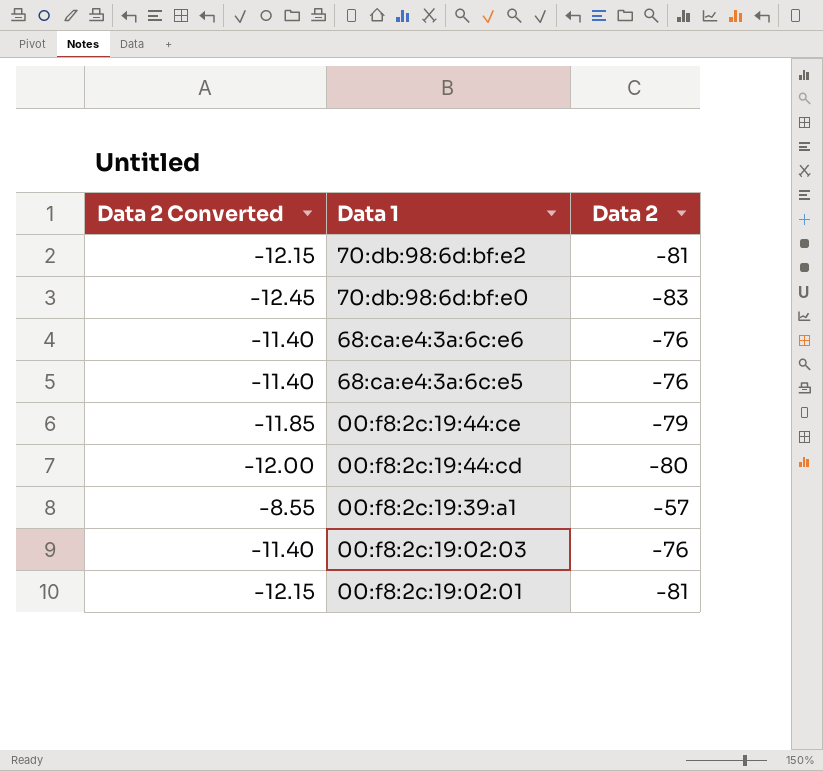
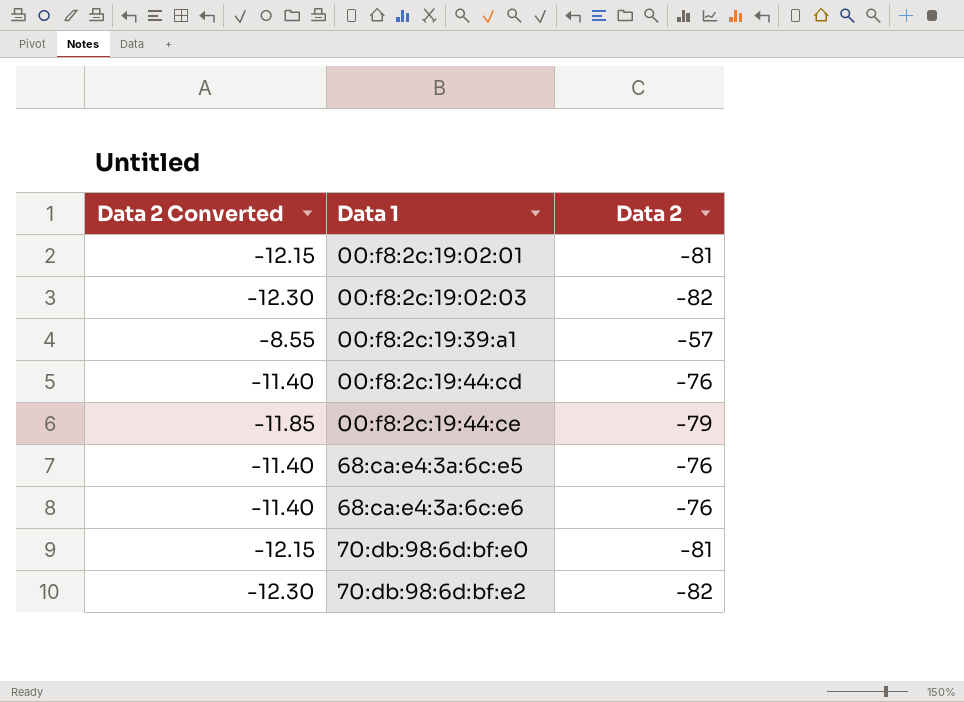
row order: Data 1 descending -> Data 1 ascending
00:f8:2c:19:02:03 | Data 2 Converted: -11.40 -> -12.30
00:f8:2c:19:02:03 | Data 2: -76 -> -82
00:f8:2c:19:44:cd | Data 2 Converted: -12.00 -> -11.40
00:f8:2c:19:44:cd | Data 2: -80 -> -76
70:db:98:6d:bf:e0 | Data 2 Converted: -12.45 -> -12.15
70:db:98:6d:bf:e0 | Data 2: -83 -> -81
70:db:98:6d:bf:e2 | Data 2 Converted: -12.15 -> -12.30
70:db:98:6d:bf:e2 | Data 2: -81 -> -82

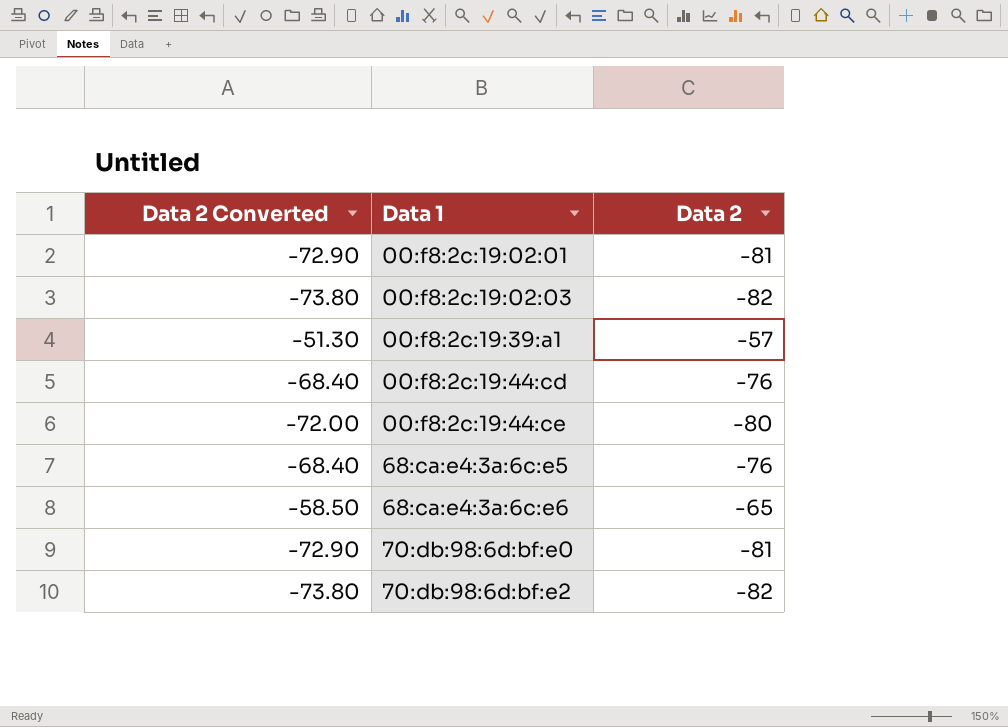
column Data 2 Converted | formula: [Data 2] * 0.15 -> [Data 2] * 0.9
00:f8:2c:19:44:ce | Data 2: -79 -> -80
68:ca:e4:3a:6c:e6 | Data 2: -76 -> -65

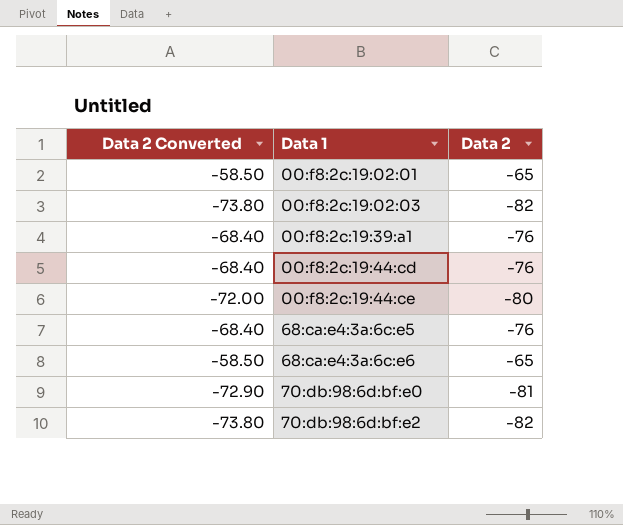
00:f8:2c:19:02:01 | Data 2 Converted: -72.90 -> -58.50
00:f8:2c:19:02:01 | Data 2: -81 -> -65
00:f8:2c:19:39:a1 | Data 2 Converted: -51.30 -> -68.40
00:f8:2c:19:39:a1 | Data 2: -57 -> -76

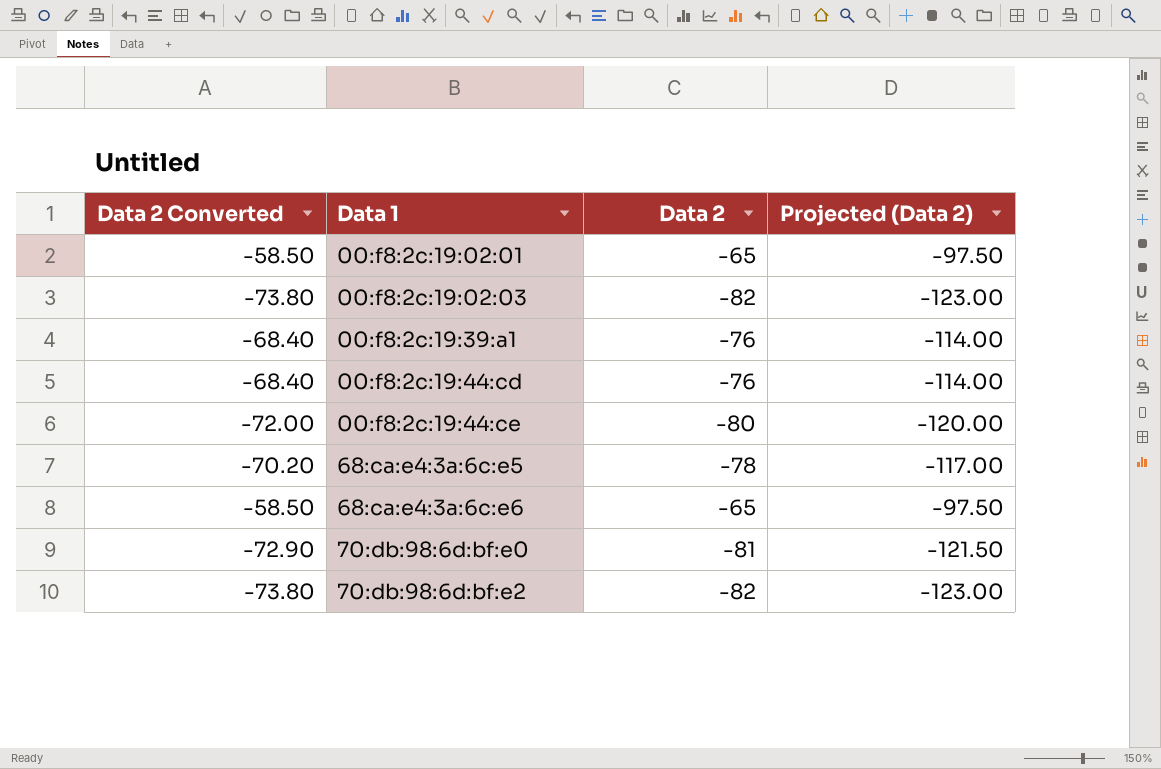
column Projected (Data 2) | formula: none -> [Data 2] * 1.5
68:ca:e4:3a:6c:e5 | Data 2 Converted: -68.40 -> -70.20
68:ca:e4:3a:6c:e5 | Data 2: -76 -> -78

